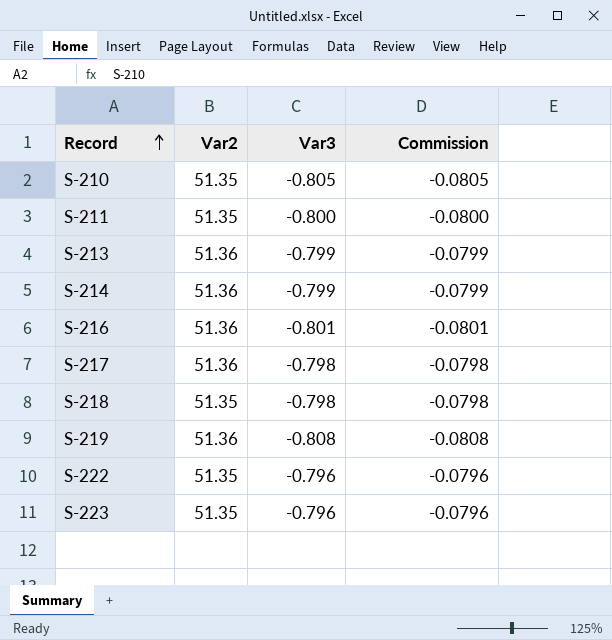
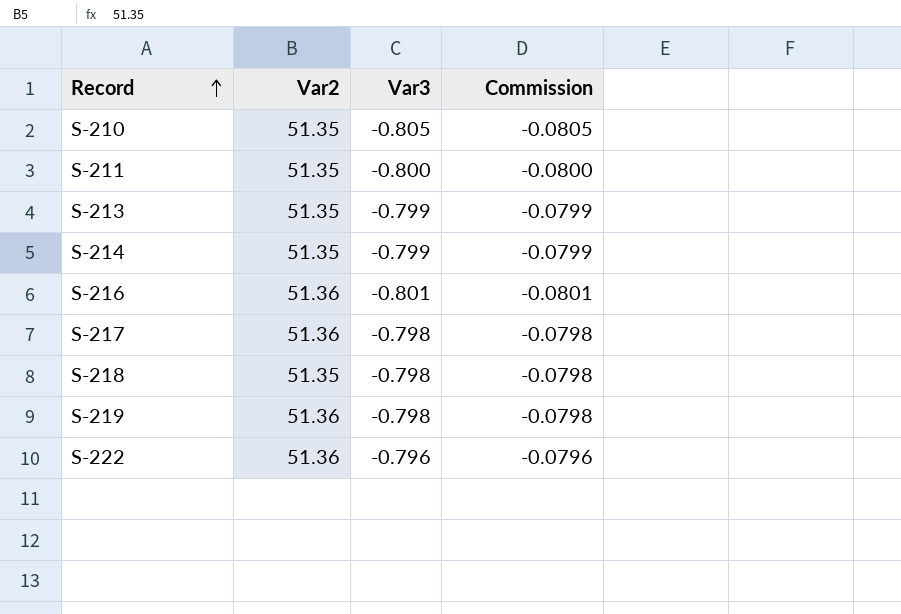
row S-223: 51.35 | -0.796 | -0.0796 -> none
S-213 | Var2: 51.36 -> 51.35
S-214 | Var2: 51.36 -> 51.35
S-219 | Var3: -0.808 -> -0.798
S-219 | Commission: -0.0808 -> -0.0798
S-222 | Var2: 51.35 -> 51.36

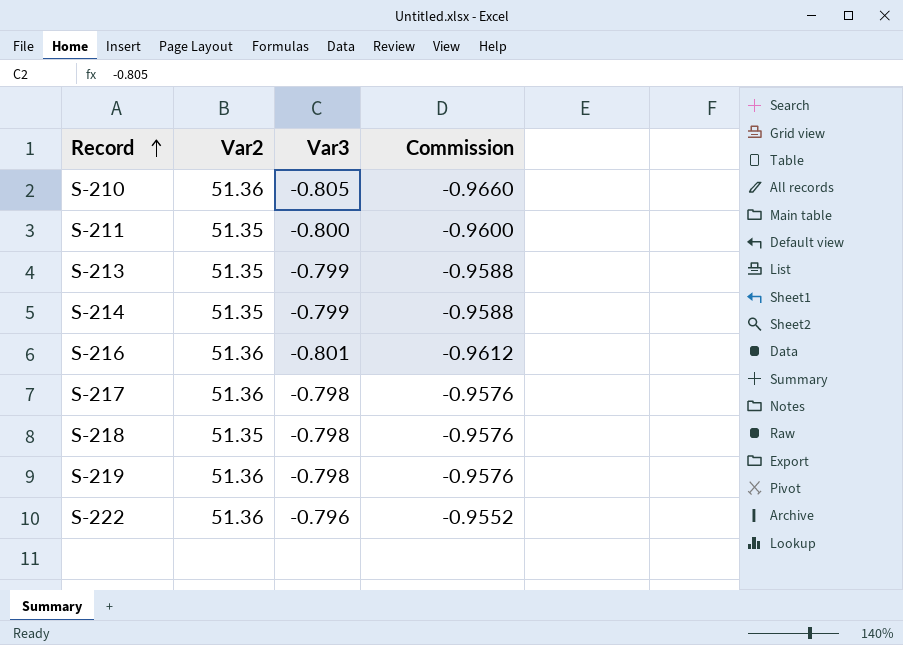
column Commission | formula: [Var3] * 0.1 -> [Var3] * 1.2
S-210 | Var2: 51.35 -> 51.36

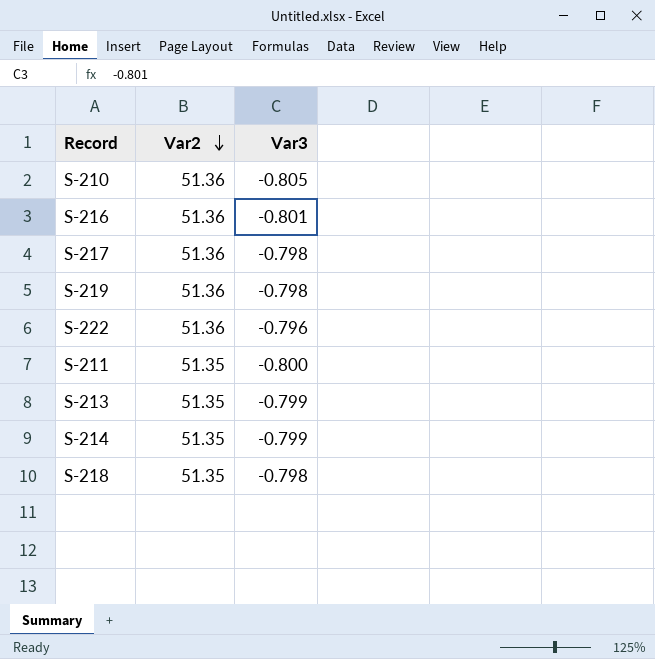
row order: Record ascending -> Var2 descending
column Commission | formula: [Var3] * 1.2 -> none

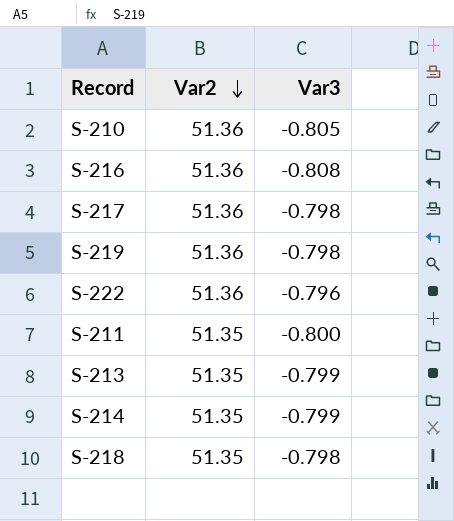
S-216 | Var3: -0.801 -> -0.808

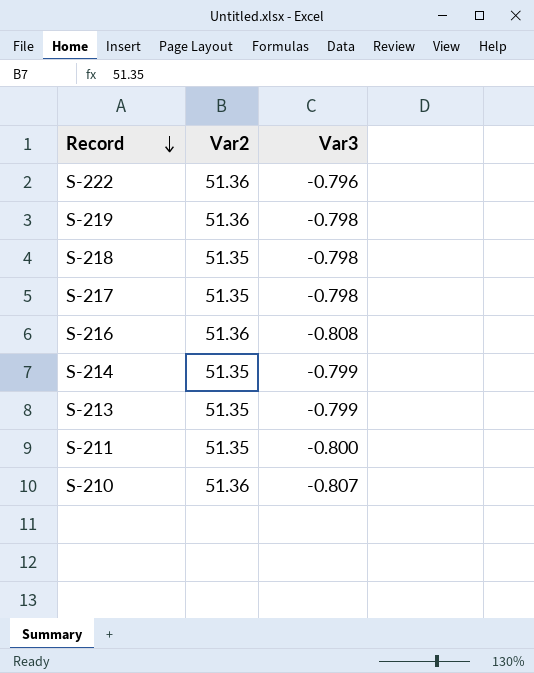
row order: Var2 descending -> Record descending
S-217 | Var2: 51.36 -> 51.35
S-210 | Var3: -0.805 -> -0.807

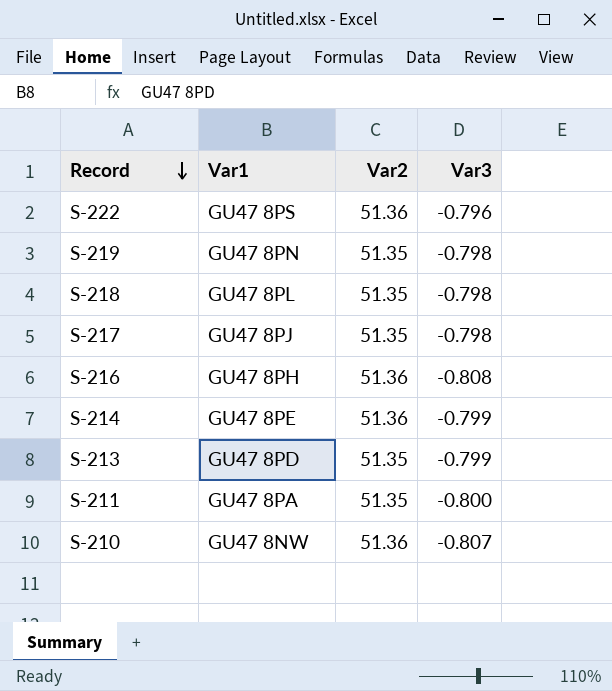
column Var1 | position: none -> 2
S-219 | Var2: 51.36 -> 51.35
S-214 | Var2: 51.35 -> 51.36

